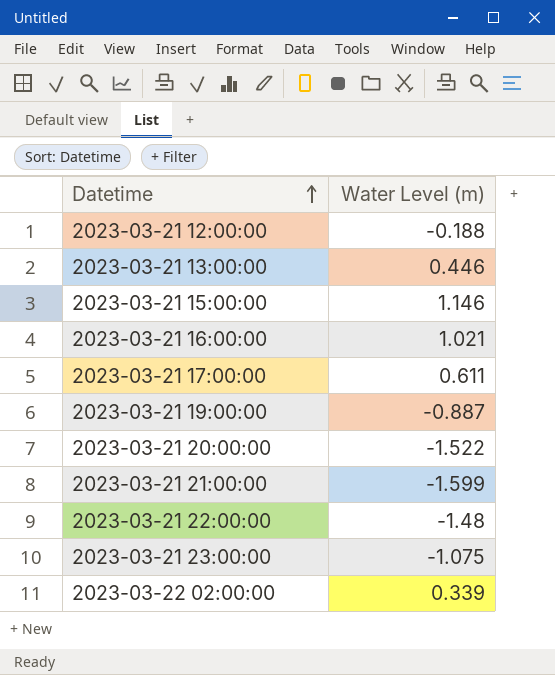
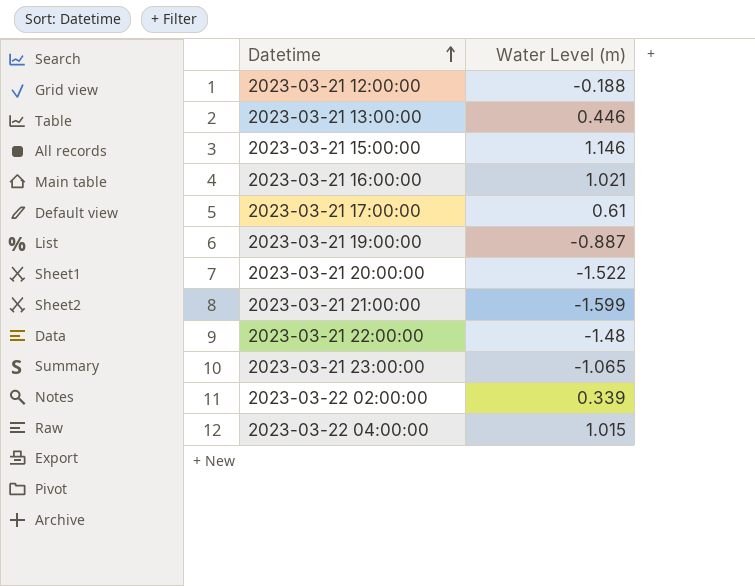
2023-03-21 17:00:00 | Water Level (m): 0.611 -> 0.61
2023-03-21 23:00:00 | Water Level (m): -1.075 -> -1.065
row 2023-03-22 04:00:00: none -> 1.015

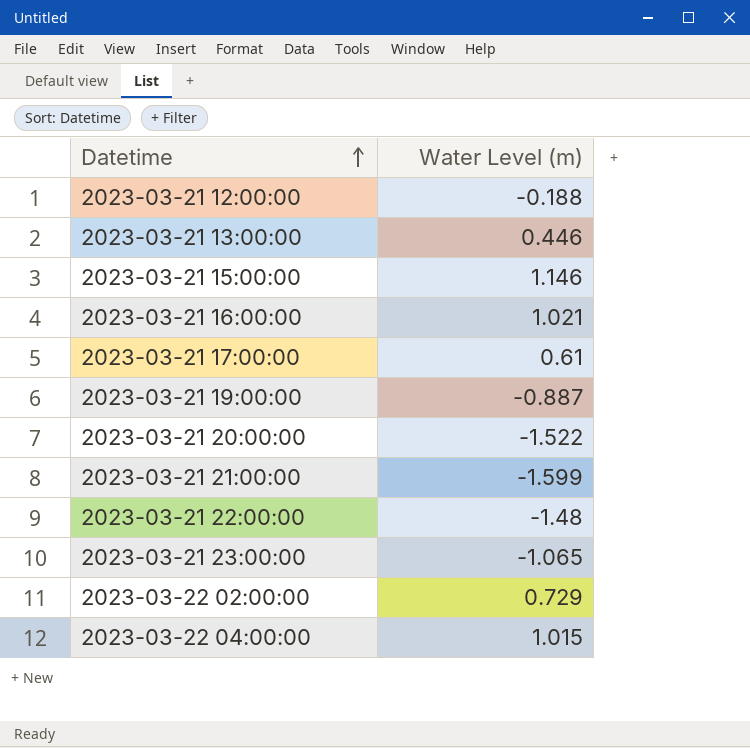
2023-03-22 02:00:00 | Water Level (m): 0.339 -> 0.729

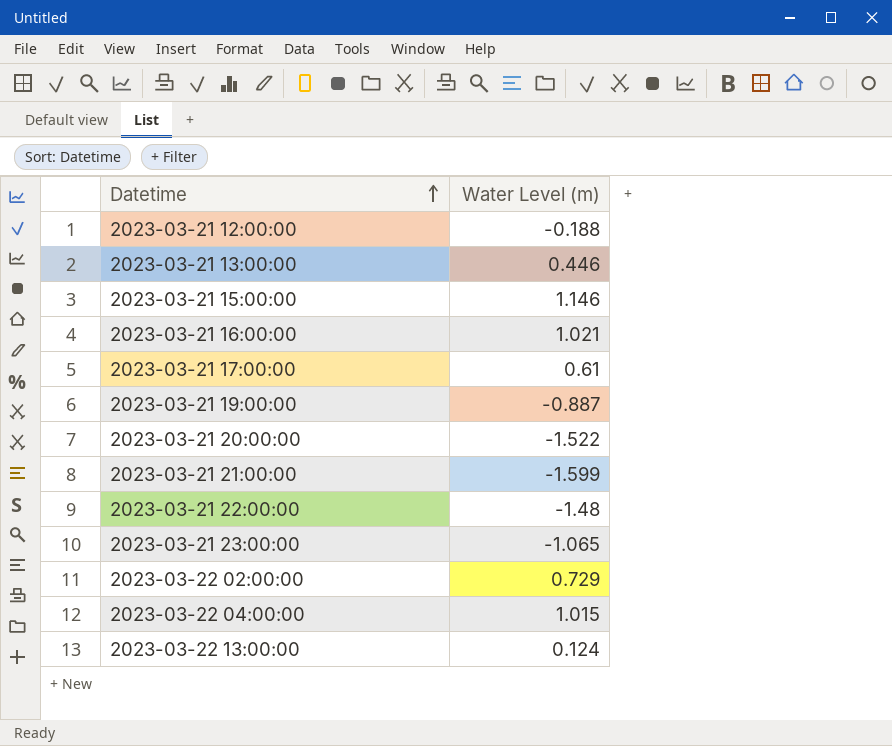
row 2023-03-22 13:00:00: none -> 0.124

